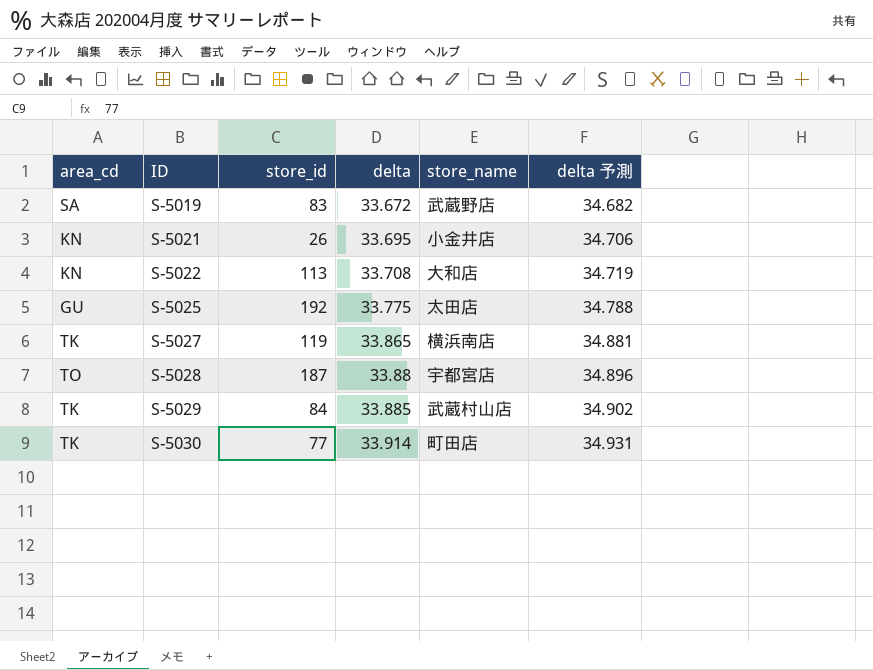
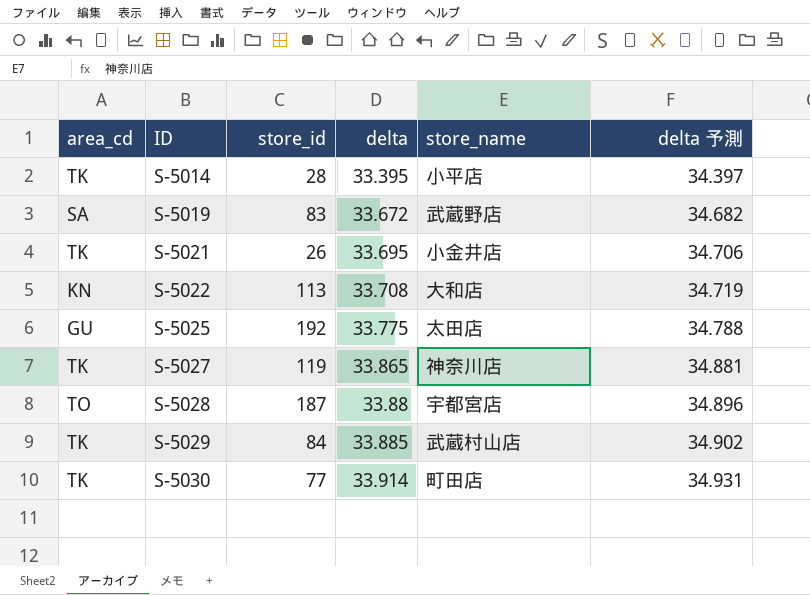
row S-5014: none -> TK | 28 | 33.395 | 小平店 | 34.397
S-5021 | area_cd: KN -> TK
S-5027 | store_name: 横浜南店 -> 神奈川店

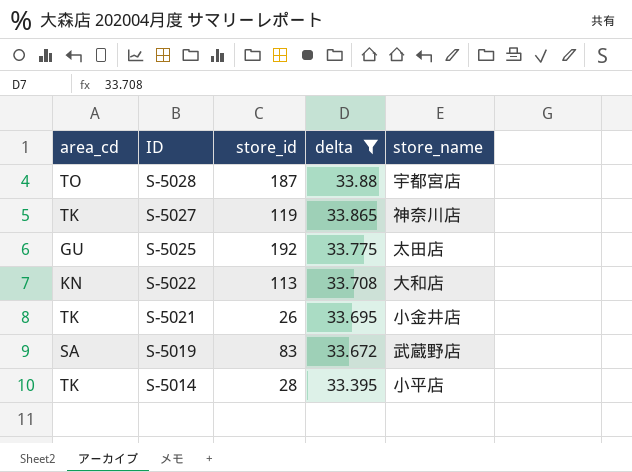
filter: none -> delta <= 33.88
row order: ID ascending -> ID descending
column delta 予測 | formula: [delta] * 1.03 -> none

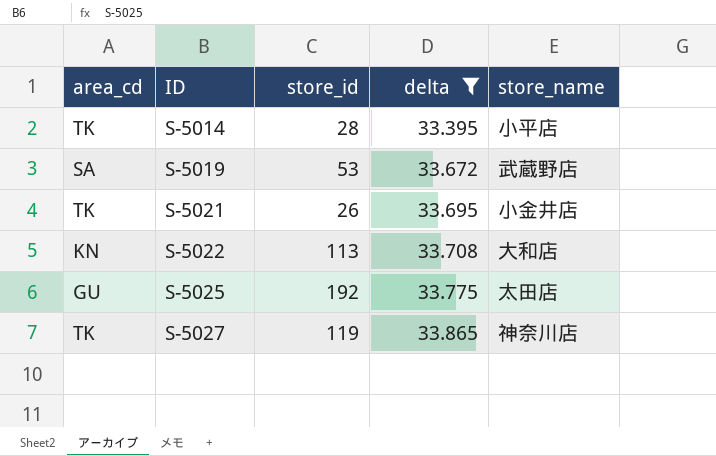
row order: ID descending -> ID ascending
row S-5028: TO | 187 | 33.88 | 宇都宮店 -> none
S-5019 | store_id: 83 -> 53

